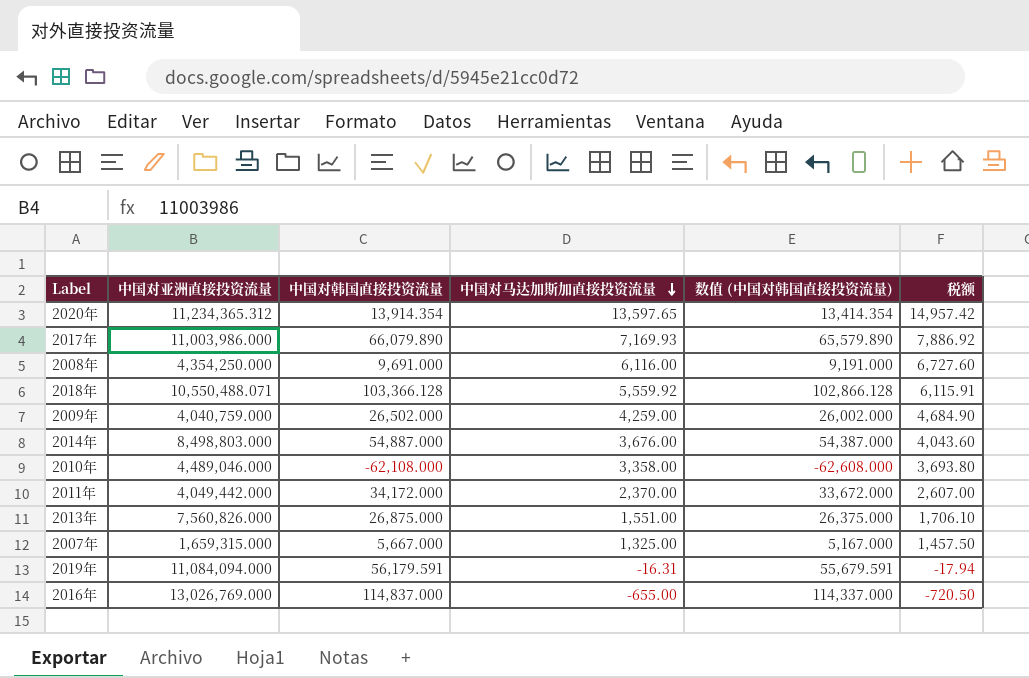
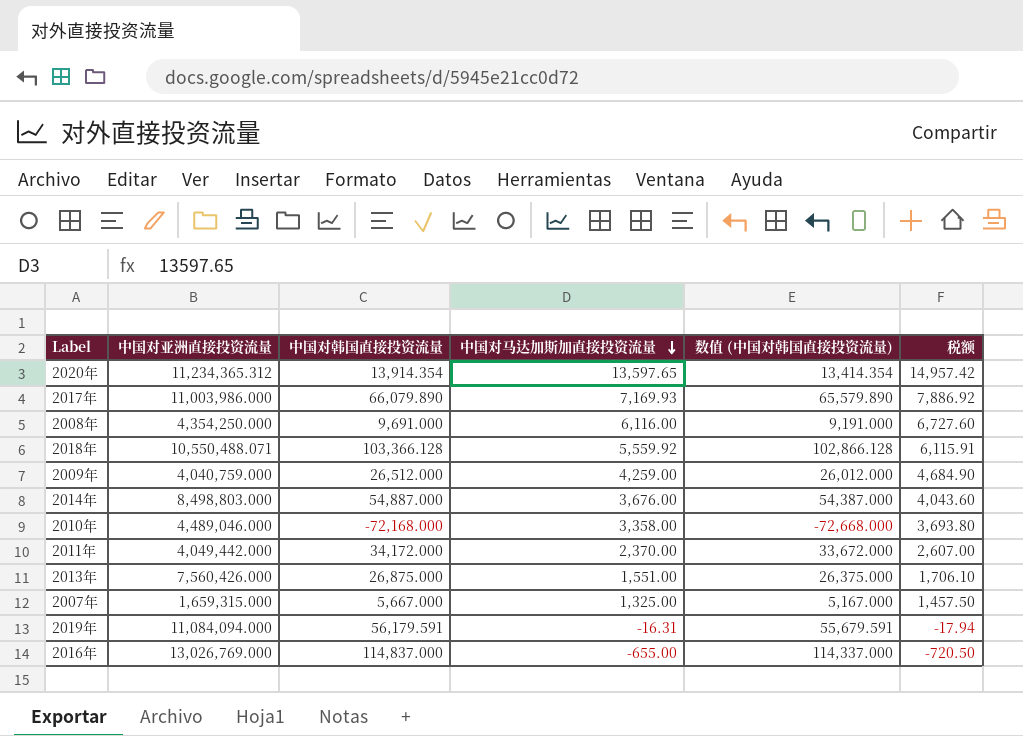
2009年 | 中国对韩国直接投资流量: 26,502.000 -> 26,512.000
2009年 | 数值 (中国对韩国直接投资流量): 26,002.000 -> 26,012.000
2010年 | 中国对韩国直接投资流量: -62,108.000 -> -72,168.000
2010年 | 数值 (中国对韩国直接投资流量): -62,608.000 -> -72,668.000
2013年 | 中国对亚洲直接投资流量: 7,560,826.000 -> 7,560,426.000

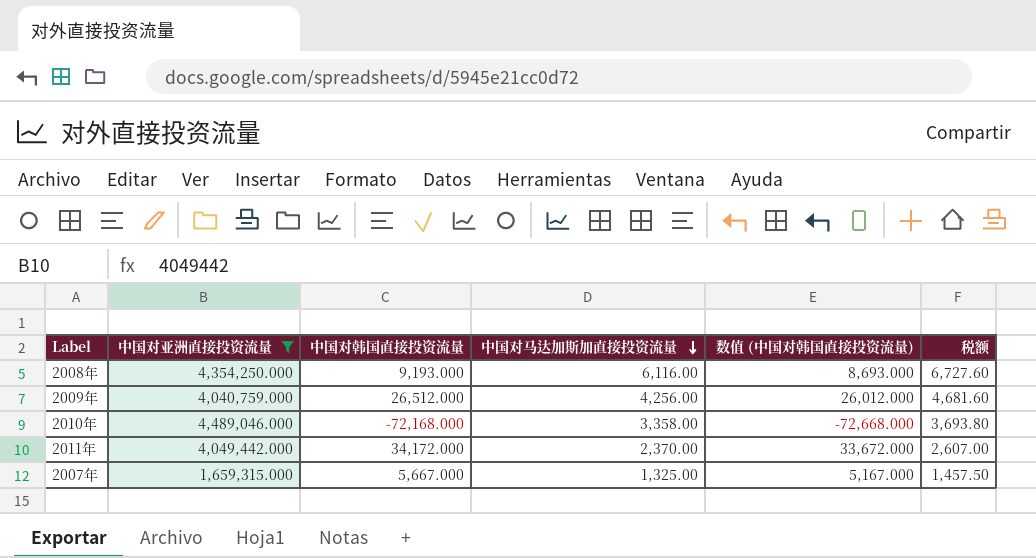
filter: none -> 中国对亚洲直接投资流量 <= 4,489,046.000
2008年 | 中国对韩国直接投资流量: 9,691.000 -> 9,193.000
2008年 | 数值 (中国对韩国直接投资流量): 9,191.000 -> 8,693.000
2009年 | 中国对马达加斯加直接投资流量: 4,259.00 -> 4,256.00
2009年 | 税额: 4,684.90 -> 4,681.60

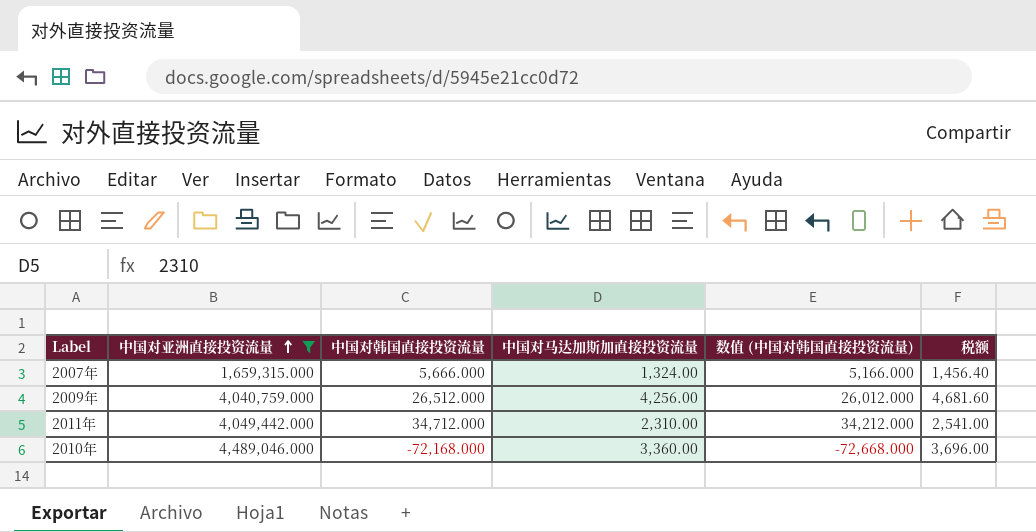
row order: 中国对马达加斯加直接投资流量 descending -> 中国对亚洲直接投资流量 ascending
row 2008年: 4,354,250.000 | 9,193.000 | 6,116.00 | 8,693.000 | 6,727.60 -> none
2007年 | 中国对韩国直接投资流量: 5,667.000 -> 5,666.000
2007年 | 中国对马达加斯加直接投资流量: 1,325.00 -> 1,324.00
2007年 | 数值 (中国对韩国直接投资流量): 5,167.000 -> 5,166.000
2007年 | 税额: 1,457.50 -> 1,456.40
2011年 | 中国对韩国直接投资流量: 34,172.000 -> 34,712.000
2011年 | 中国对马达加斯加直接投资流量: 2,370.00 -> 2,310.00
2011年 | 数值 (中国对韩国直接投资流量): 33,672.000 -> 34,212.000
2011年 | 税额: 2,607.00 -> 2,541.00
2010年 | 中国对马达加斯加直接投资流量: 3,358.00 -> 3,360.00
2010年 | 税额: 3,693.80 -> 3,696.00

